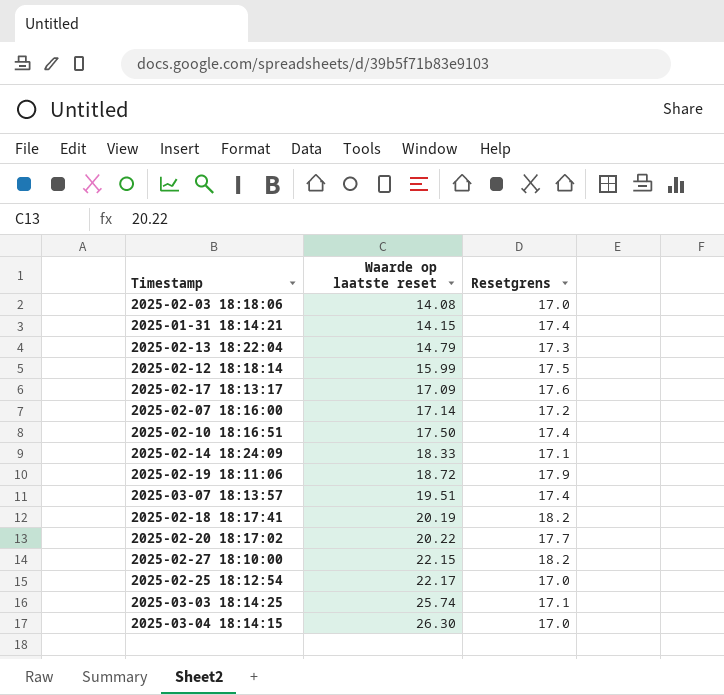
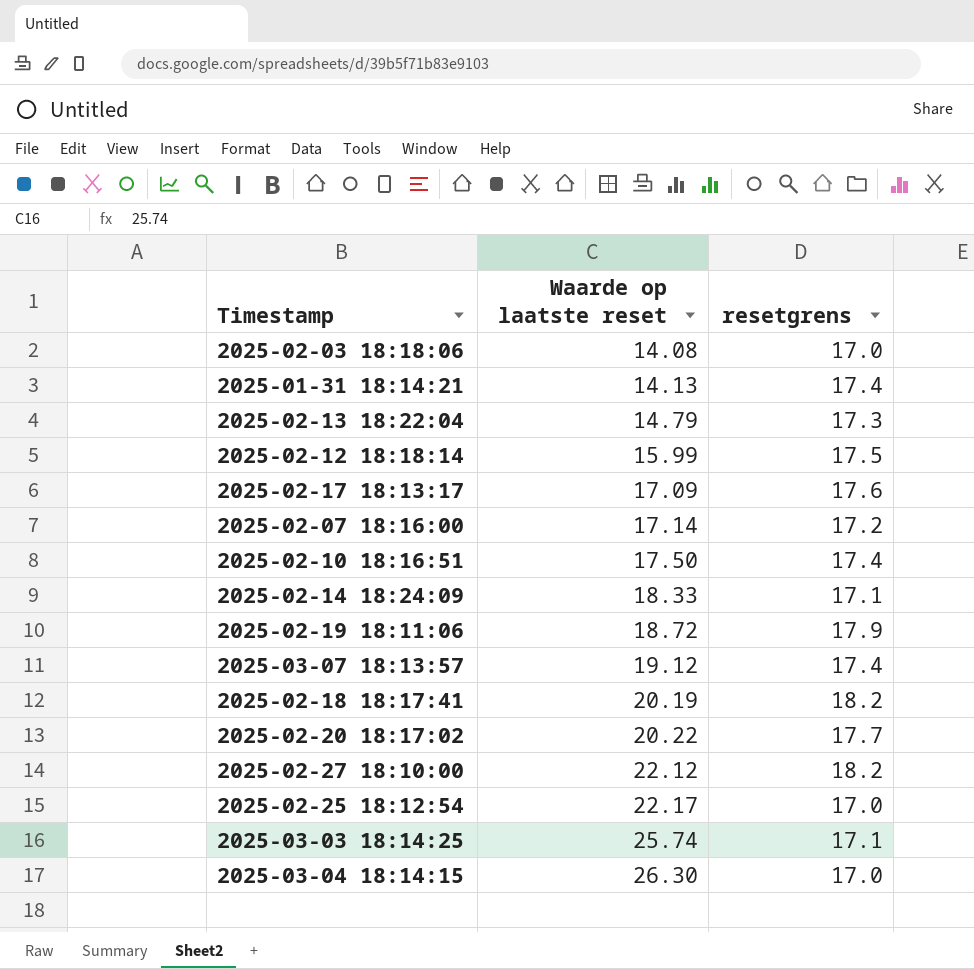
column name: Resetgrens -> resetgrens
2025-01-31 18:14:21 | Waarde op laatste reset: 14.15 -> 14.13
2025-03-07 18:13:57 | Waarde op laatste reset: 19.51 -> 19.12
2025-02-27 18:10:00 | Waarde op laatste reset: 22.15 -> 22.12

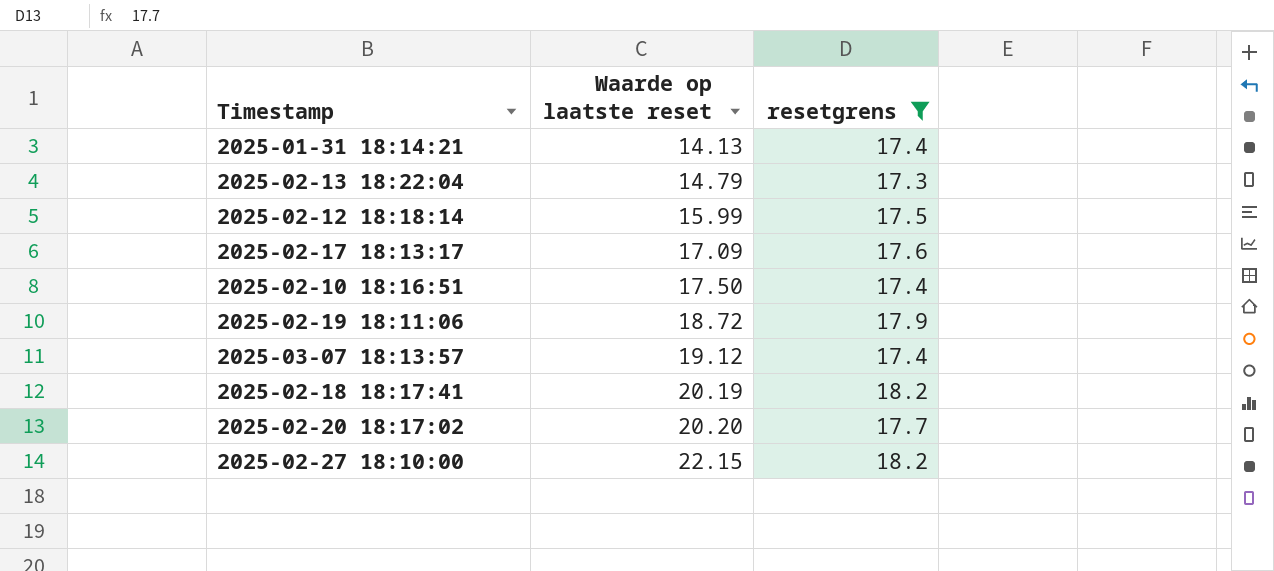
filter: none -> resetgrens >= 17.3
2025-02-20 18:17:02 | Waarde op laatste reset: 20.22 -> 20.20
2025-02-27 18:10:00 | Waarde op laatste reset: 22.12 -> 22.15

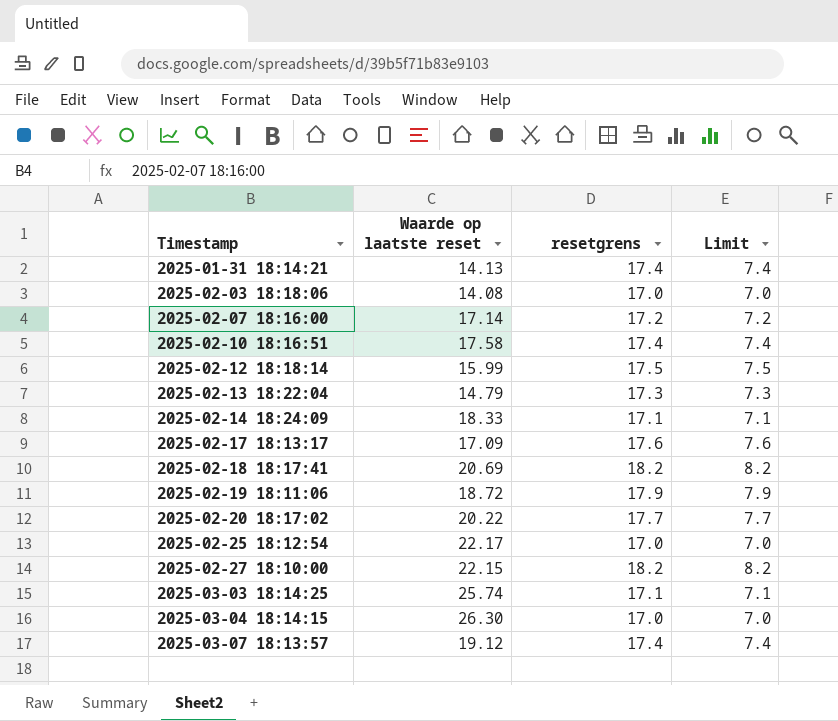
filter: resetgrens >= 17.3 -> none
row order: Waarde op laatste reset ascending -> Timestamp ascending
column Limit | formula: none -> [resetgrens] - 10
2025-02-10 18:16:51 | Waarde op laatste reset: 17.50 -> 17.58
2025-02-18 18:17:41 | Waarde op laatste reset: 20.19 -> 20.69
2025-02-20 18:17:02 | Waarde op laatste reset: 20.20 -> 20.22

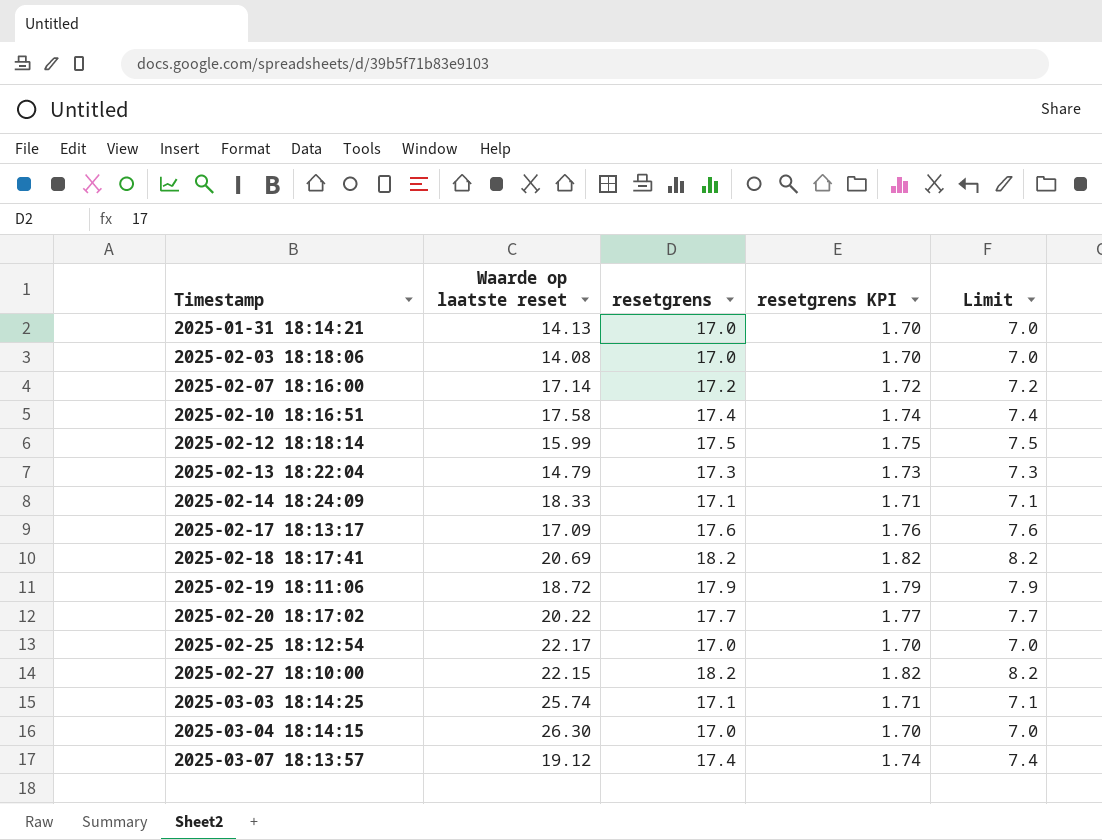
column resetgrens KPI | formula: none -> [resetgrens] * 0.1
2025-01-31 18:14:21 | resetgrens: 17.4 -> 17.0
2025-01-31 18:14:21 | Limit: 7.4 -> 7.0

